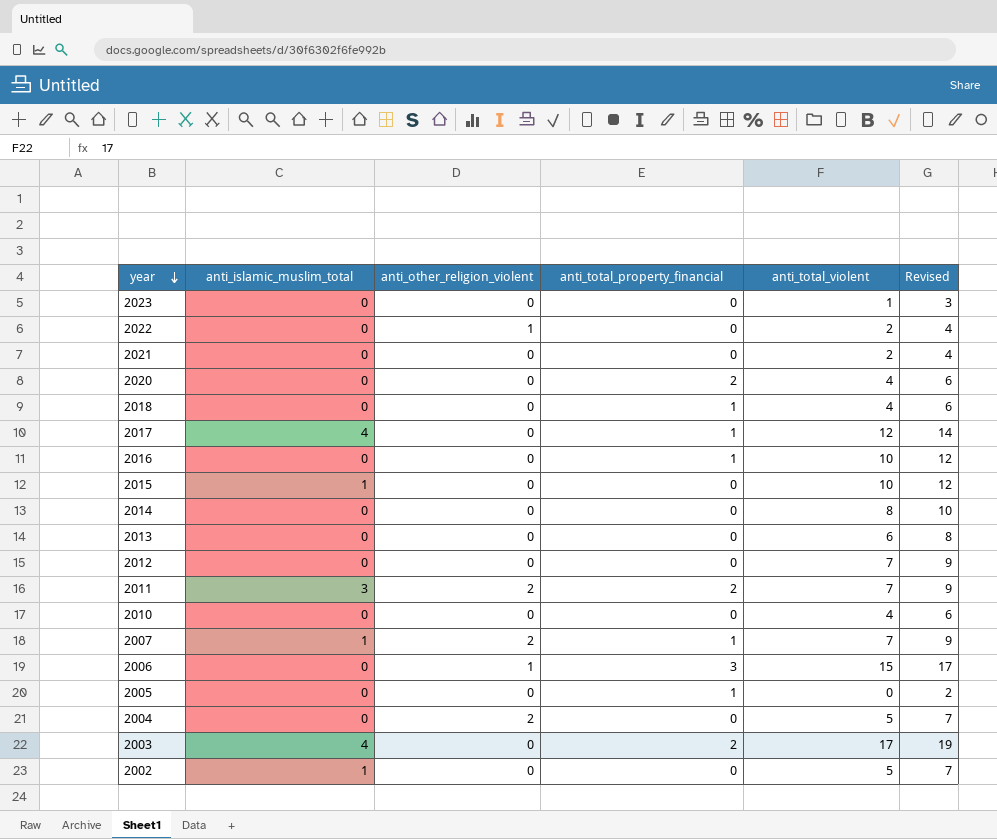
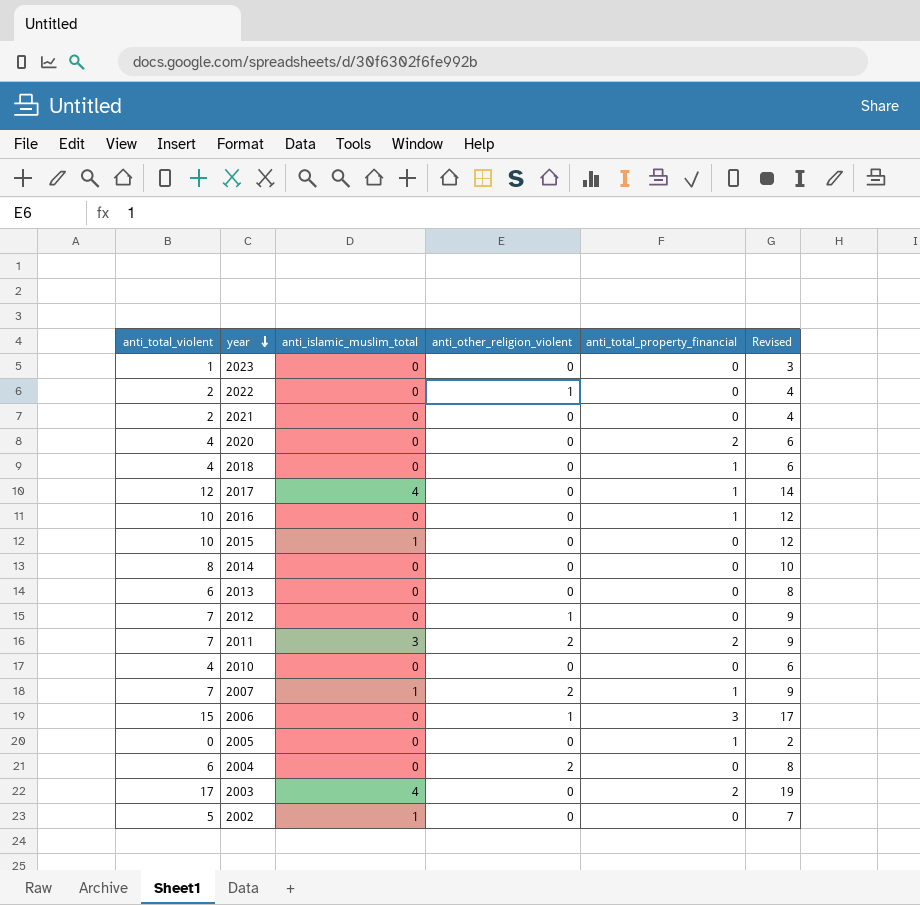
column anti_total_violent | position: 5 -> 1
2012 | anti_other_religion_violent: 0 -> 1
2004 | anti_total_violent: 5 -> 6
2004 | Revised: 7 -> 8

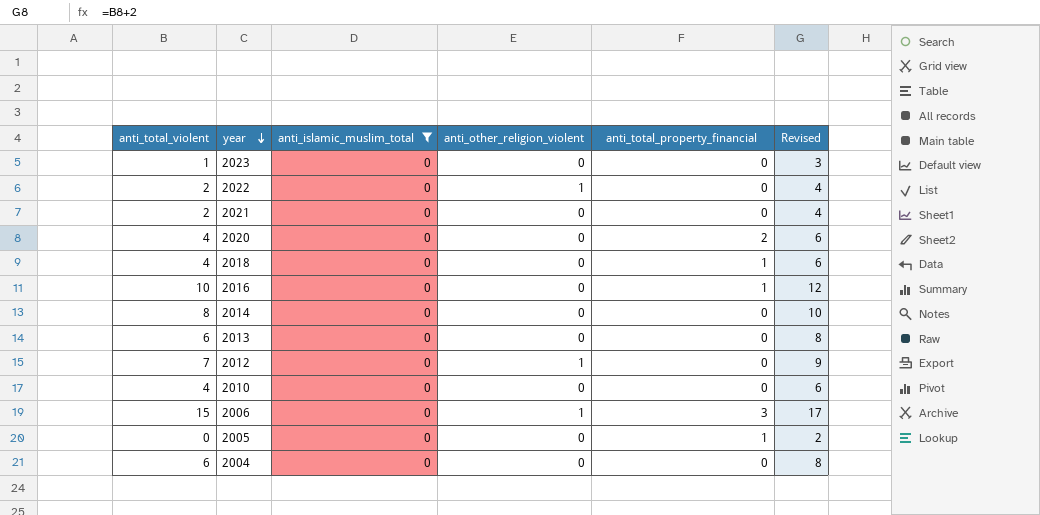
filter: none -> anti_islamic_muslim_total = 0
2004 | anti_other_religion_violent: 2 -> 0

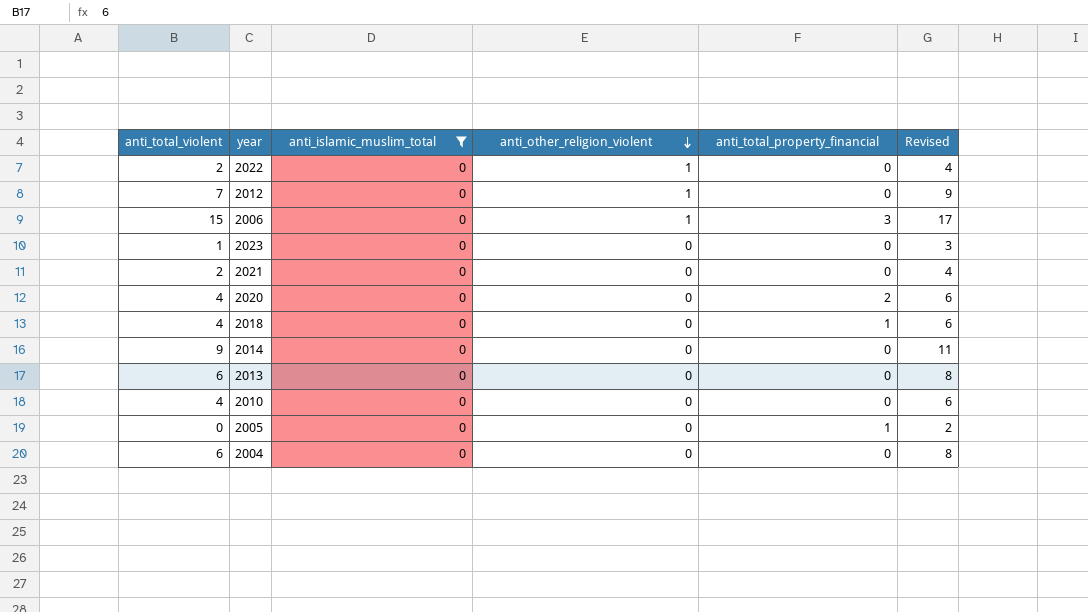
row order: year descending -> anti_other_religion_violent descending
row 2016: 10 | 0 | 0 | 1 | 12 -> none
2014 | anti_total_violent: 8 -> 9
2014 | Revised: 10 -> 11

